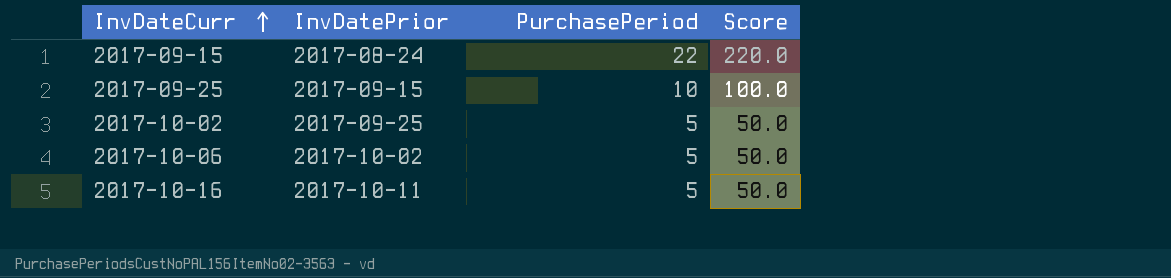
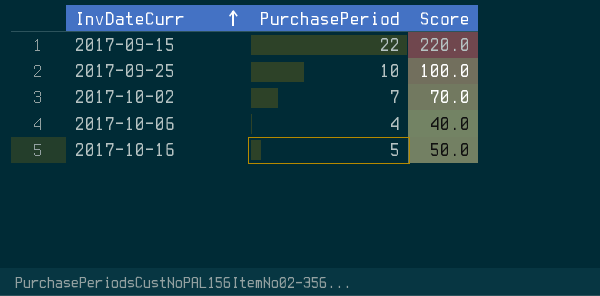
column InvDatePrior | position: 2 -> none
2017-10-02 | PurchasePeriod: 5 -> 7
2017-10-02 | Score: 50.0 -> 70.0
2017-10-06 | PurchasePeriod: 5 -> 4
2017-10-06 | Score: 50.0 -> 40.0

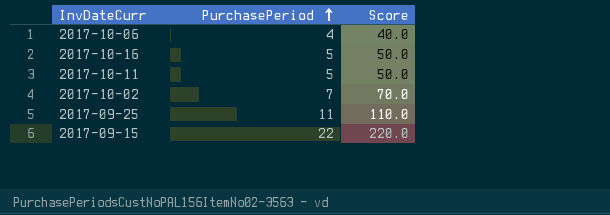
row order: InvDateCurr ascending -> PurchasePeriod ascending
row 2017-10-11: none -> 5 | 50.0
2017-09-25 | PurchasePeriod: 10 -> 11
2017-09-25 | Score: 100.0 -> 110.0

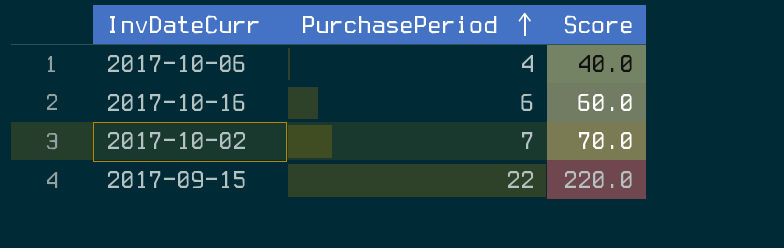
row 2017-10-11: 5 | 50.0 -> none
row 2017-09-25: 11 | 110.0 -> none
2017-10-16 | PurchasePeriod: 5 -> 6
2017-10-16 | Score: 50.0 -> 60.0

